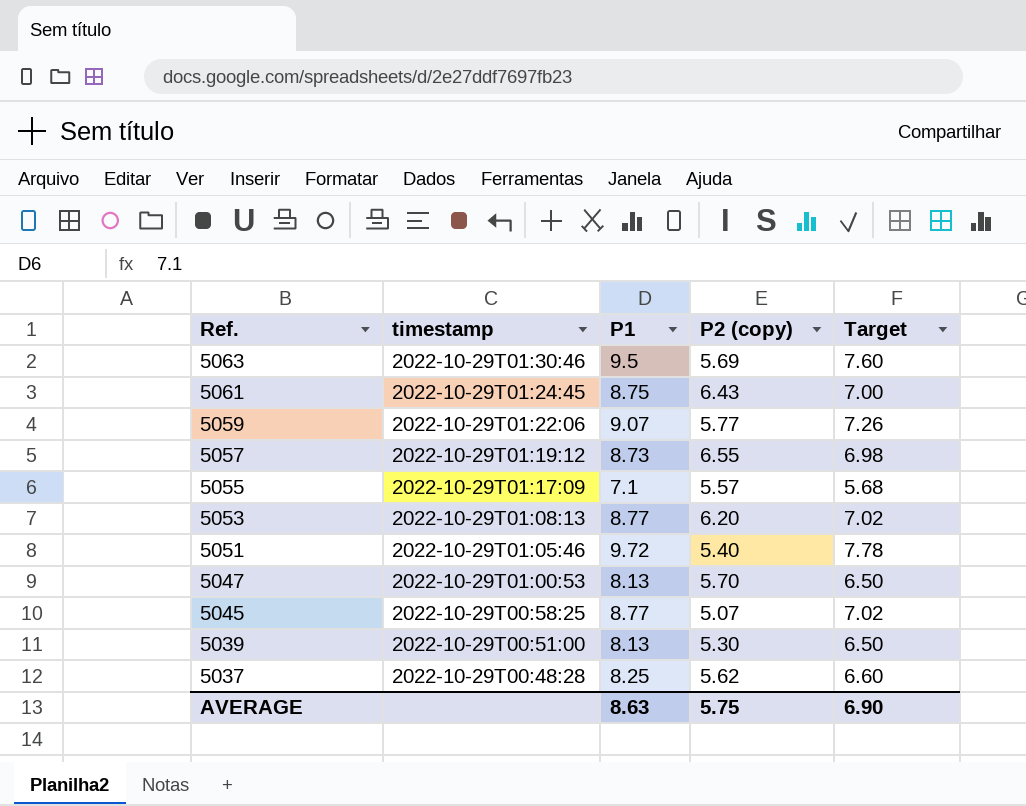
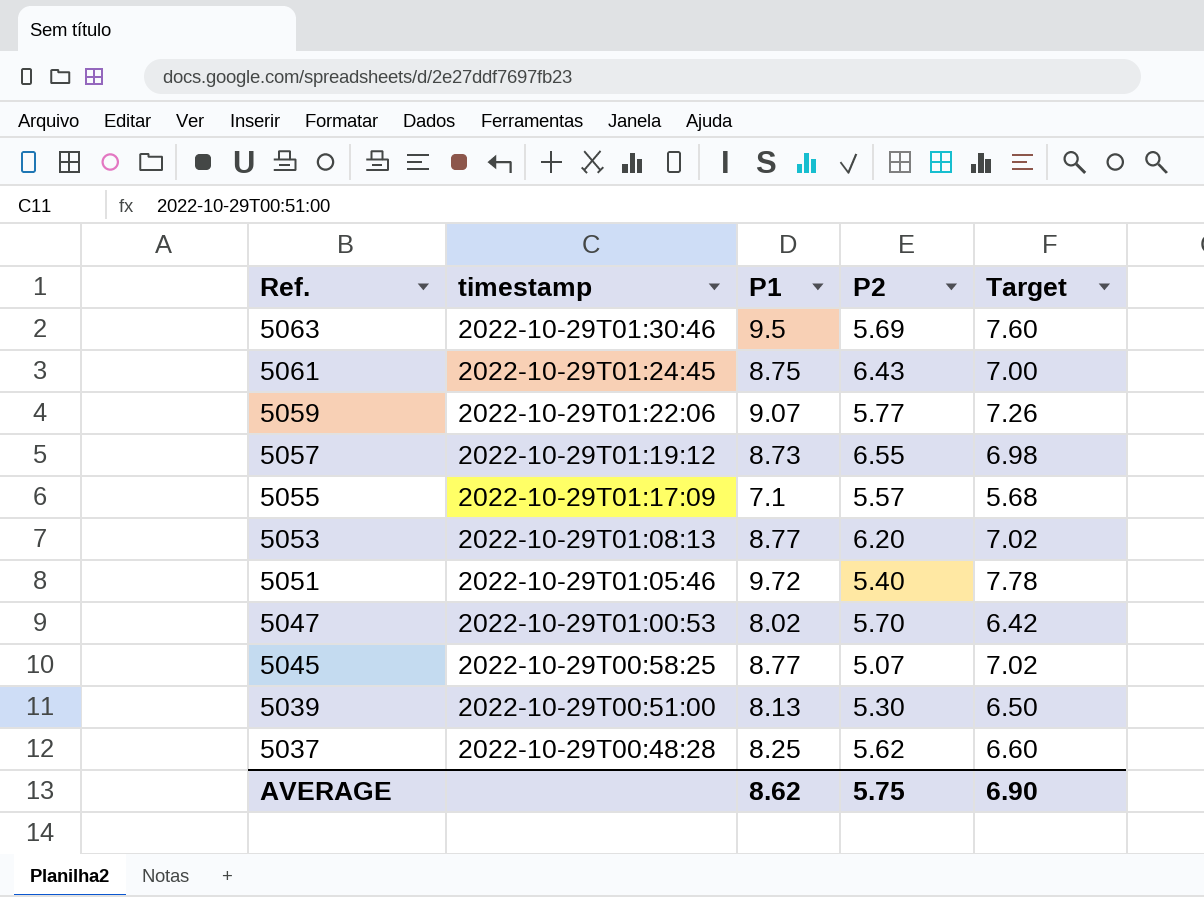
column name: P2 (copy) -> P2
5047 | P1: 8.13 -> 8.02
5047 | Target: 6.50 -> 6.42
AVERAGE | P1: 8.63 -> 8.62

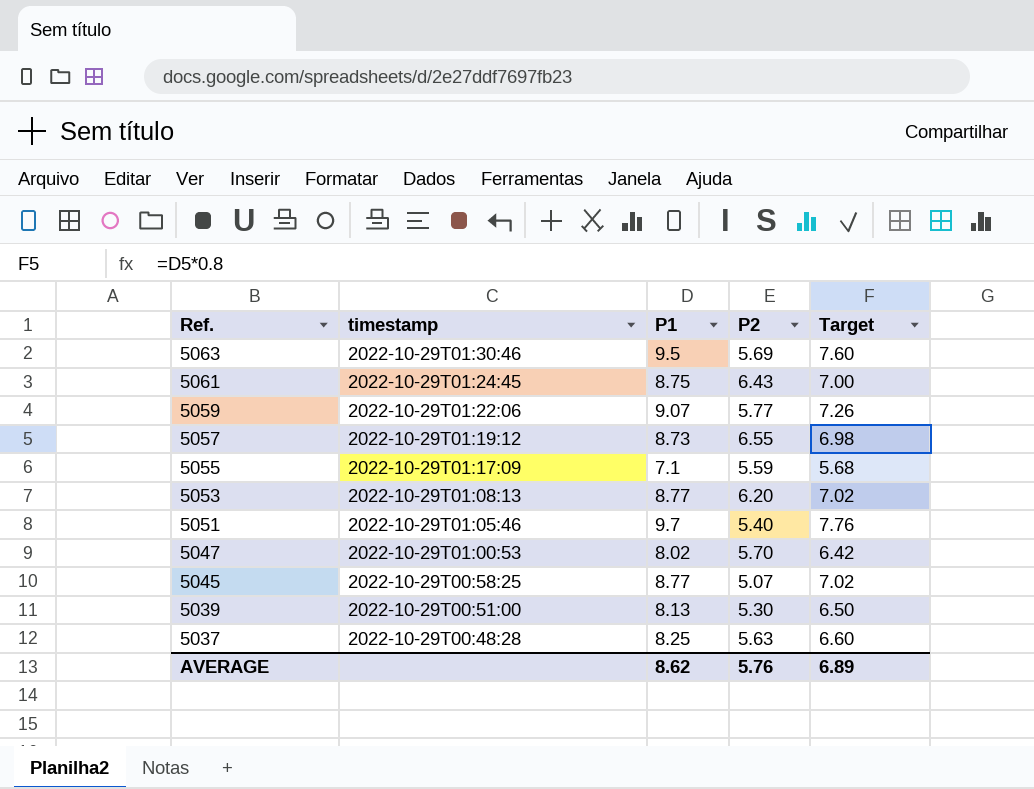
5055 | P2: 5.57 -> 5.59
5051 | P1: 9.72 -> 9.7
5051 | Target: 7.78 -> 7.76
5037 | P2: 5.62 -> 5.63
AVERAGE | P2: 5.75 -> 5.76
AVERAGE | Target: 6.90 -> 6.89

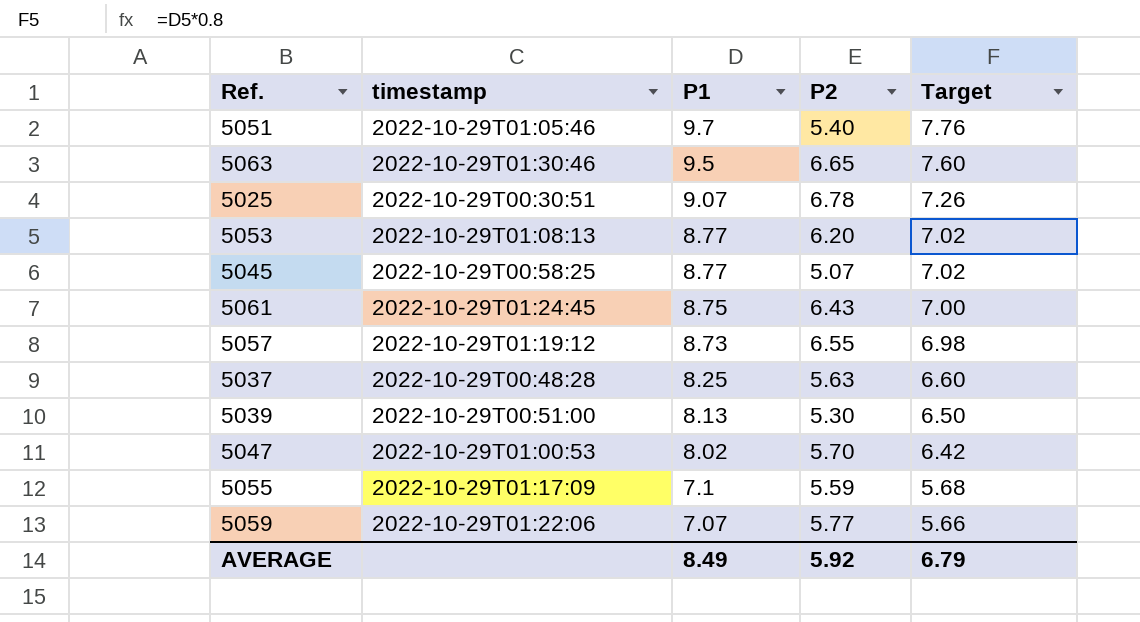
row order: Ref. descending -> P1 descending
5063 | P2: 5.69 -> 6.65
row 5025: none -> 2022-10-29T00:30:51 | 9.07 | 6.78 | 7.26
5059 | P1: 9.07 -> 7.07
5059 | Target: 7.26 -> 5.66
AVERAGE | P1: 8.62 -> 8.49
AVERAGE | P2: 5.76 -> 5.92
AVERAGE | Target: 6.89 -> 6.79

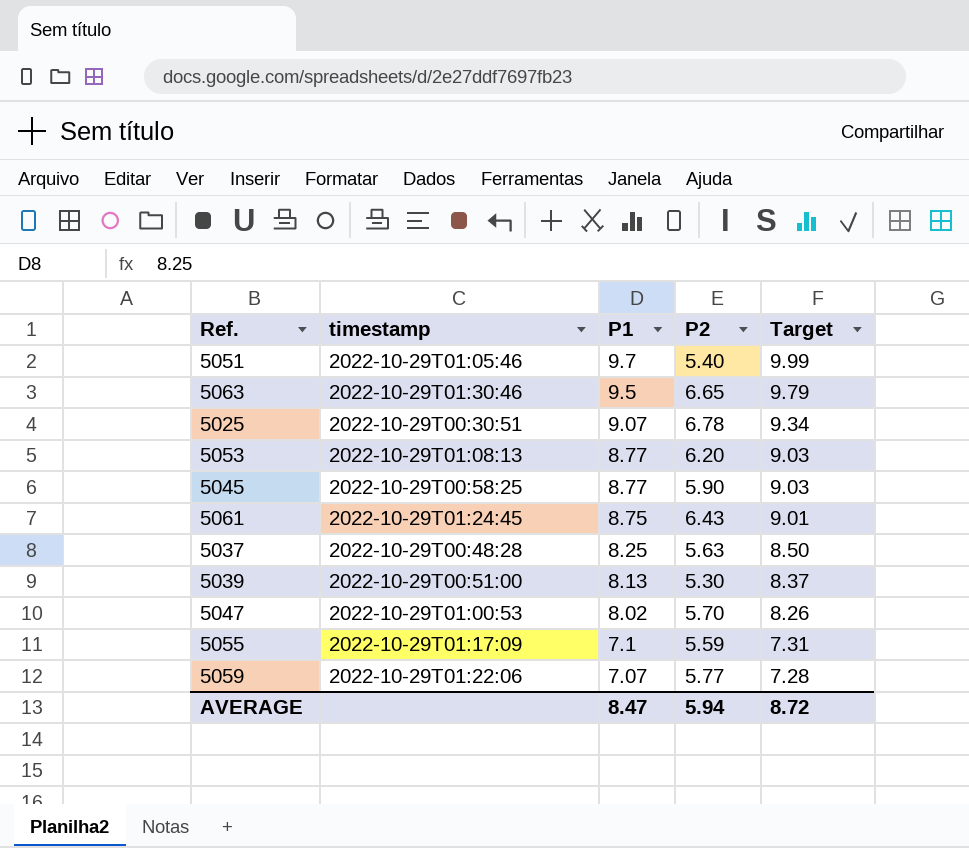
column Target | formula: [P1] * 0.8 -> [P1] * 1.03
row 5057: 2022-10-29T01:19:12 | 8.73 | 6.55 | 6.98 -> none
5045 | P2: 5.07 -> 5.90
AVERAGE | P1: 8.49 -> 8.47
AVERAGE | P2: 5.92 -> 5.94
AVERAGE | Target: 6.79 -> 8.72

